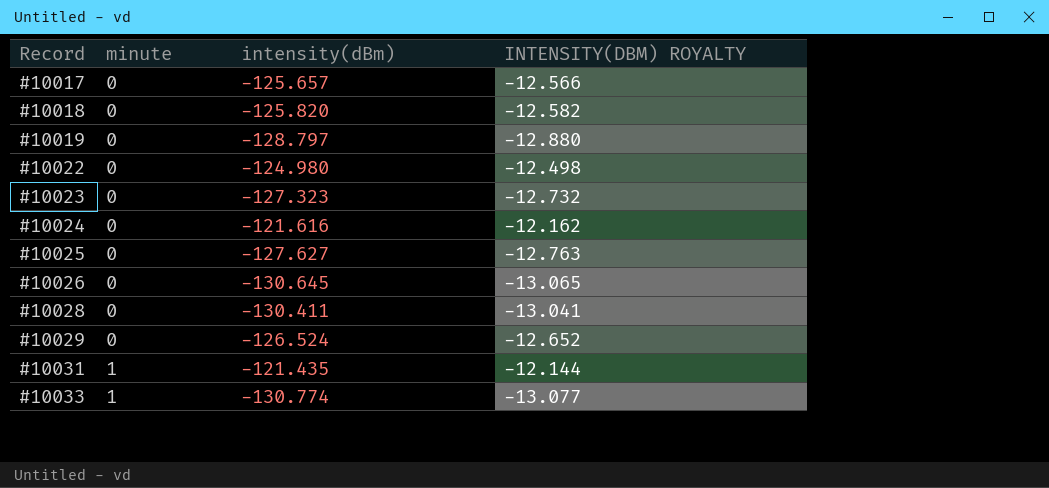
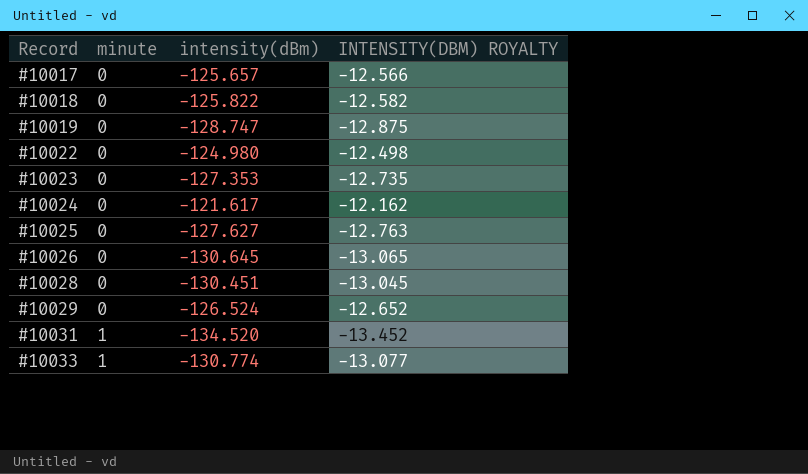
#10018 | intensity(dBm): -125.820 -> -125.822
#10019 | intensity(dBm): -128.797 -> -128.747
#10019 | INTENSITY(DBM) ROYALTY: -12.880 -> -12.875
#10023 | intensity(dBm): -127.323 -> -127.353
#10023 | INTENSITY(DBM) ROYALTY: -12.732 -> -12.735
#10024 | intensity(dBm): -121.616 -> -121.617
#10028 | intensity(dBm): -130.411 -> -130.451
#10028 | INTENSITY(DBM) ROYALTY: -13.041 -> -13.045
#10031 | intensity(dBm): -121.435 -> -134.520
#10031 | INTENSITY(DBM) ROYALTY: -12.144 -> -13.452

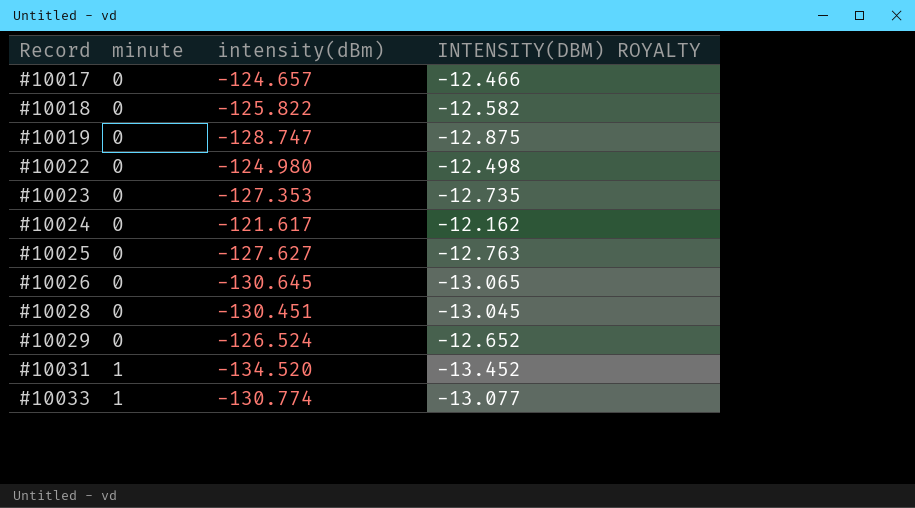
#10017 | intensity(dBm): -125.657 -> -124.657
#10017 | INTENSITY(DBM) ROYALTY: -12.566 -> -12.466

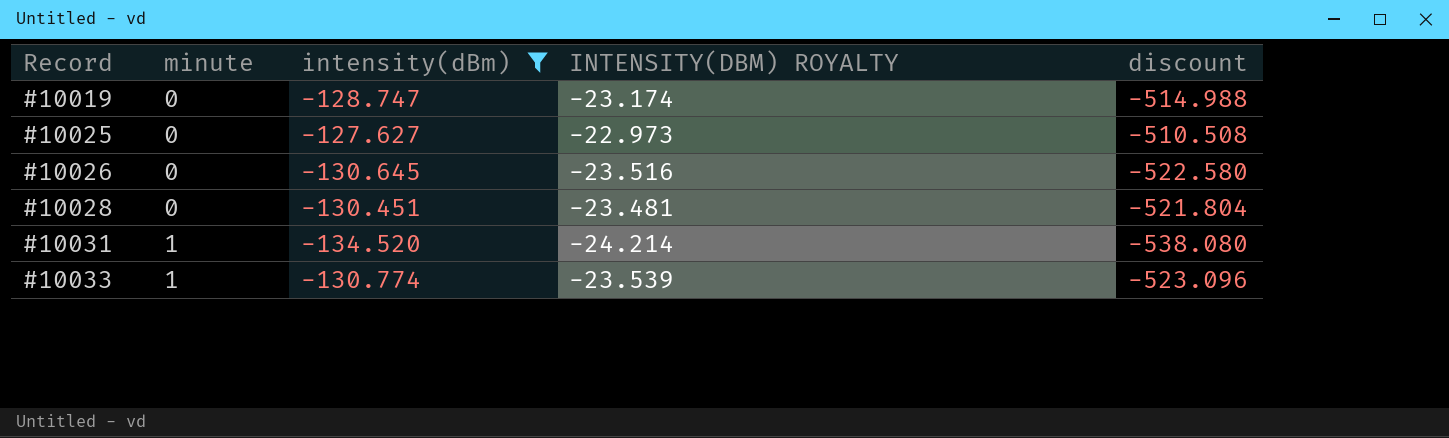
filter: none -> intensity(dBm) <= -127.627
column INTENSITY(DBM) ROYALTY | formula: [intensity(dBm)] * 0.1 -> [intensity(dBm)] * 0.18
column discount | formula: none -> [intensity(dBm)] * 4

